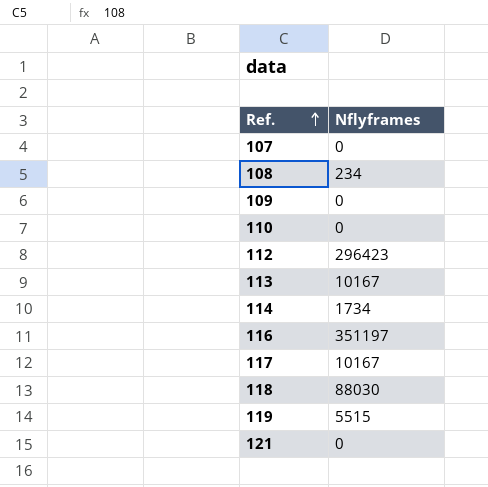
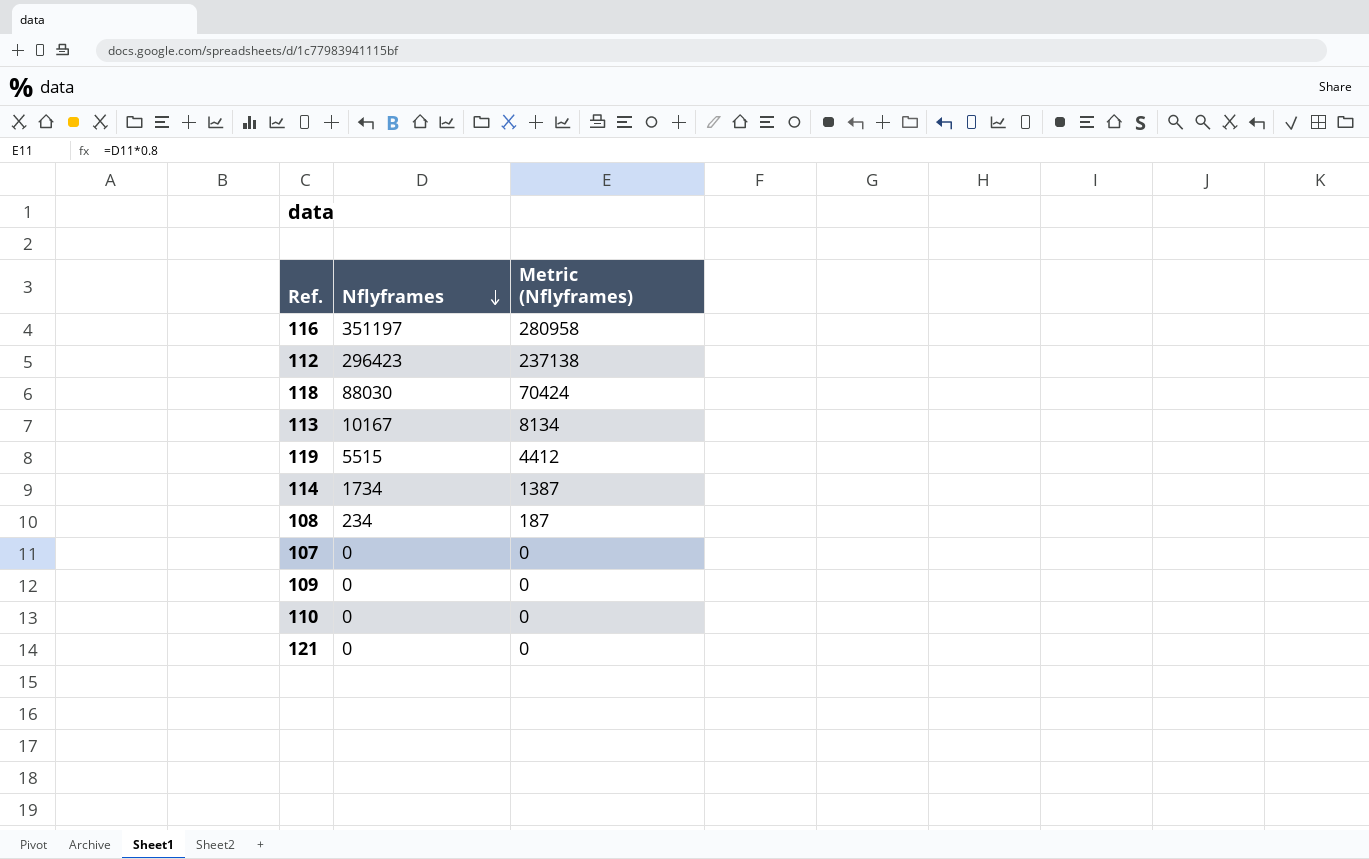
row order: Ref. ascending -> Nflyframes descending
column Metric (Nflyframes) | formula: none -> [Nflyframes] * 0.8
row 117: 10167 -> none

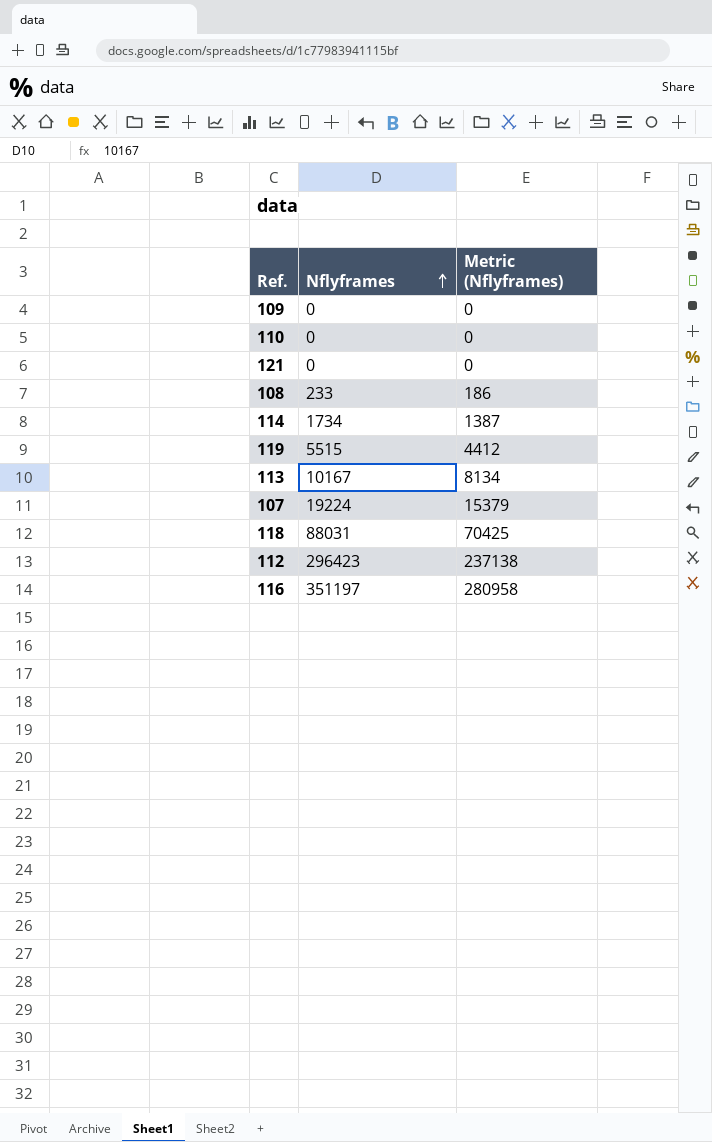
row order: Nflyframes descending -> Nflyframes ascending
108 | Nflyframes: 234 -> 233
108 | Metric (Nflyframes): 187 -> 186
107 | Nflyframes: 0 -> 19224
107 | Metric (Nflyframes): 0 -> 15379
118 | Nflyframes: 88030 -> 88031
118 | Metric (Nflyframes): 70424 -> 70425

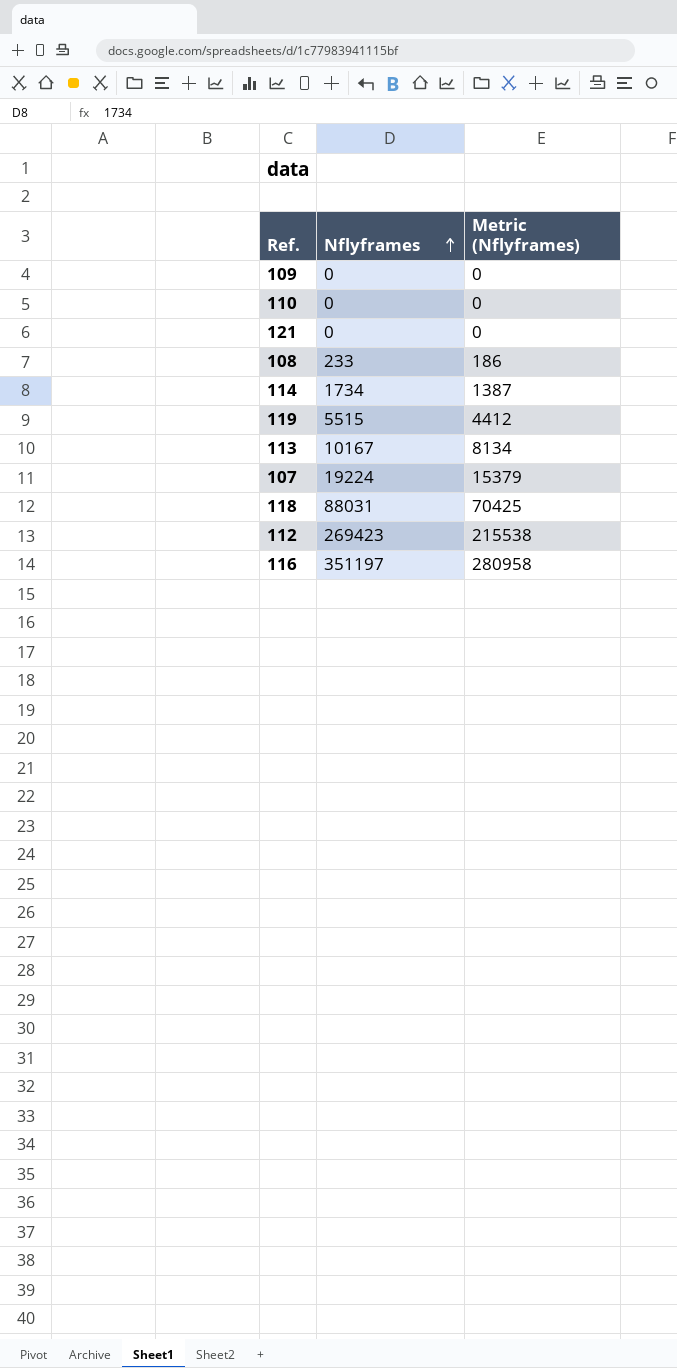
112 | Nflyframes: 296423 -> 269423
112 | Metric (Nflyframes): 237138 -> 215538

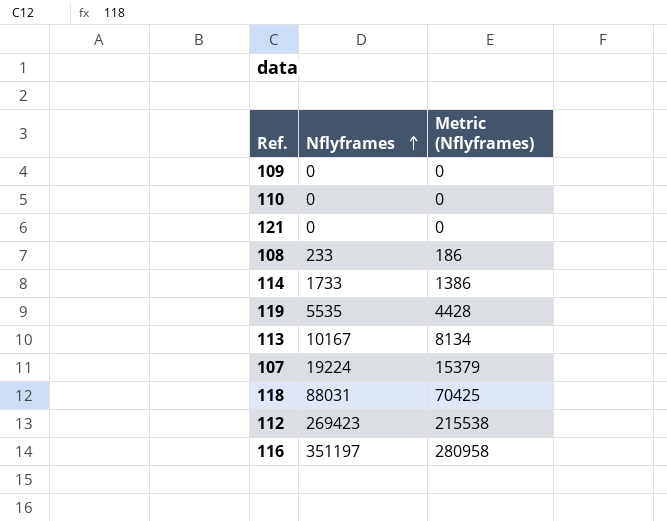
114 | Nflyframes: 1734 -> 1733
114 | Metric (Nflyframes): 1387 -> 1386
119 | Nflyframes: 5515 -> 5535
119 | Metric (Nflyframes): 4412 -> 4428

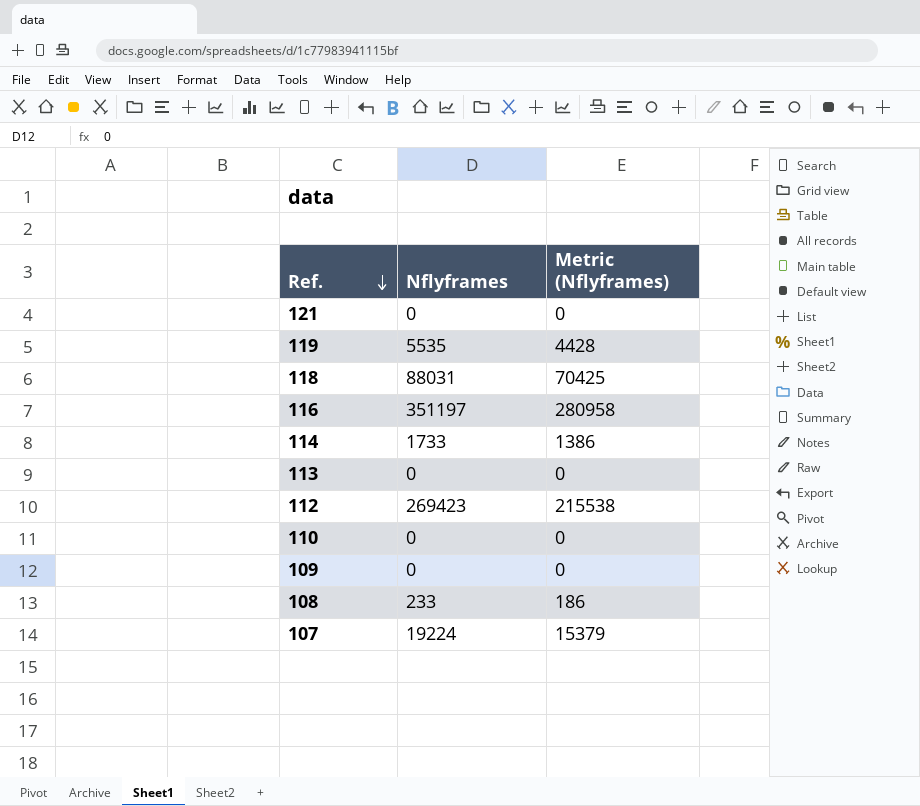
row order: Nflyframes ascending -> Ref. descending
113 | Nflyframes: 10167 -> 0
113 | Metric (Nflyframes): 8134 -> 0

